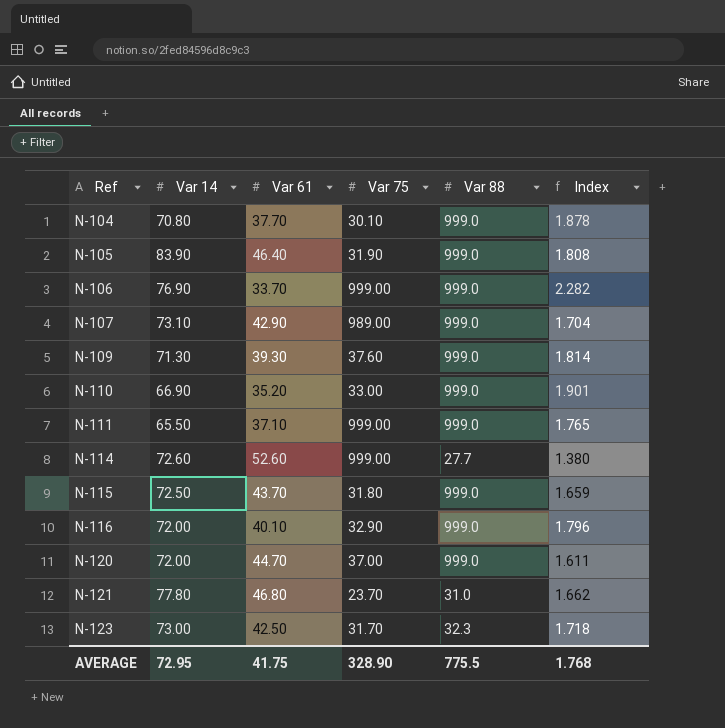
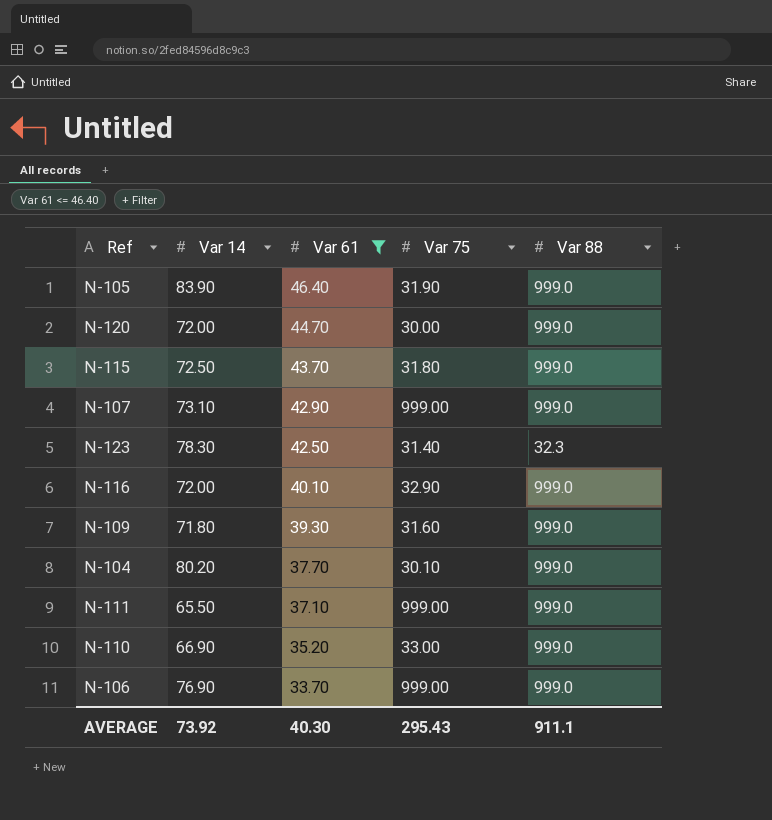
filter: none -> Var 61 <= 46.40
row order: Ref ascending -> Var 61 descending
column Index | formula: [Var 14] / [Var 61] -> none
N-120 | Var 75: 37.00 -> 30.00
N-107 | Var 75: 989.00 -> 999.00
N-123 | Var 14: 73.00 -> 78.30
N-123 | Var 75: 31.70 -> 31.40
N-109 | Var 14: 71.30 -> 71.80
N-109 | Var 75: 37.60 -> 31.60
N-104 | Var 14: 70.80 -> 80.20
AVERAGE | Var 14: 72.95 -> 73.92
AVERAGE | Var 61: 41.75 -> 40.30
AVERAGE | Var 75: 328.90 -> 295.43
AVERAGE | Var 88: 775.5 -> 911.1

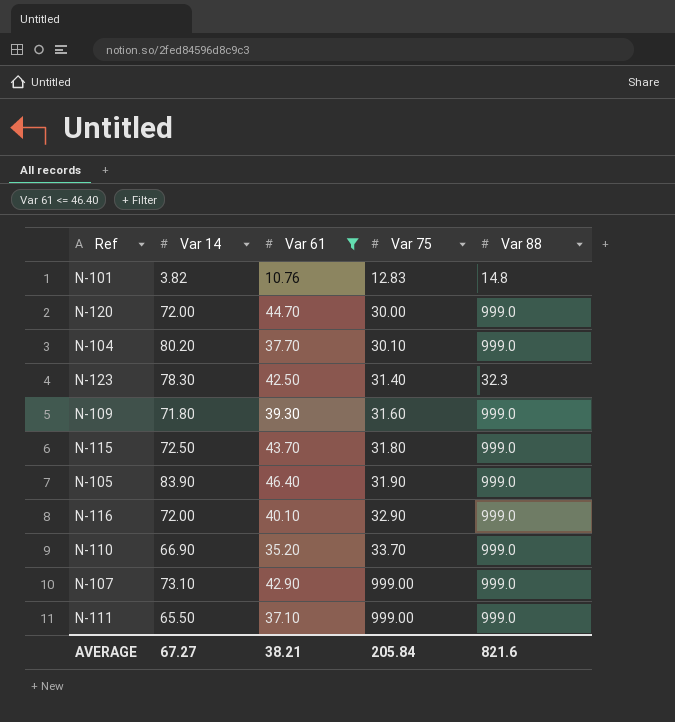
row order: Var 61 descending -> Var 75 ascending
row N-106: 76.90 | 33.70 | 999.00 | 999.0 -> none
row N-101: none -> 3.82 | 10.76 | 12.83 | 14.8
N-110 | Var 75: 33.00 -> 33.70
AVERAGE | Var 14: 73.92 -> 67.27
AVERAGE | Var 61: 40.30 -> 38.21
AVERAGE | Var 75: 295.43 -> 205.84
AVERAGE | Var 88: 911.1 -> 821.6

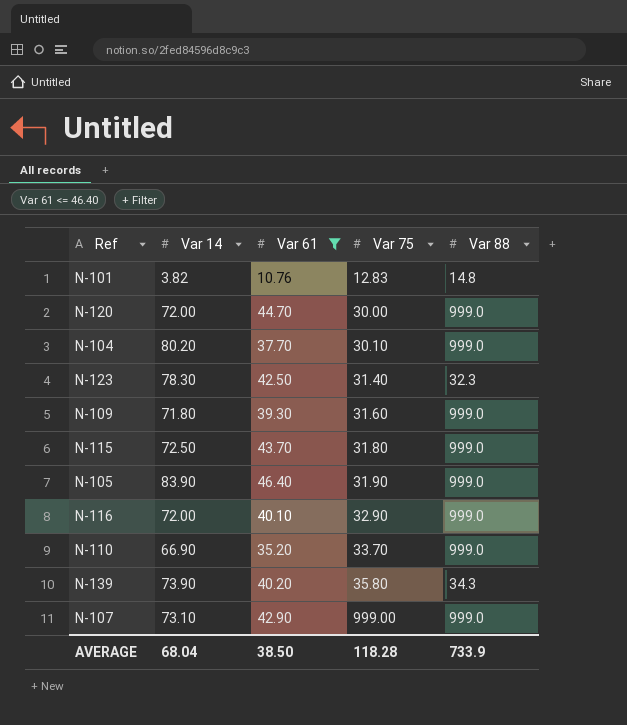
row N-111: 65.50 | 37.10 | 999.00 | 999.0 -> none
row N-139: none -> 73.90 | 40.20 | 35.80 | 34.3
AVERAGE | Var 14: 67.27 -> 68.04
AVERAGE | Var 61: 38.21 -> 38.50
AVERAGE | Var 75: 205.84 -> 118.28
AVERAGE | Var 88: 821.6 -> 733.9

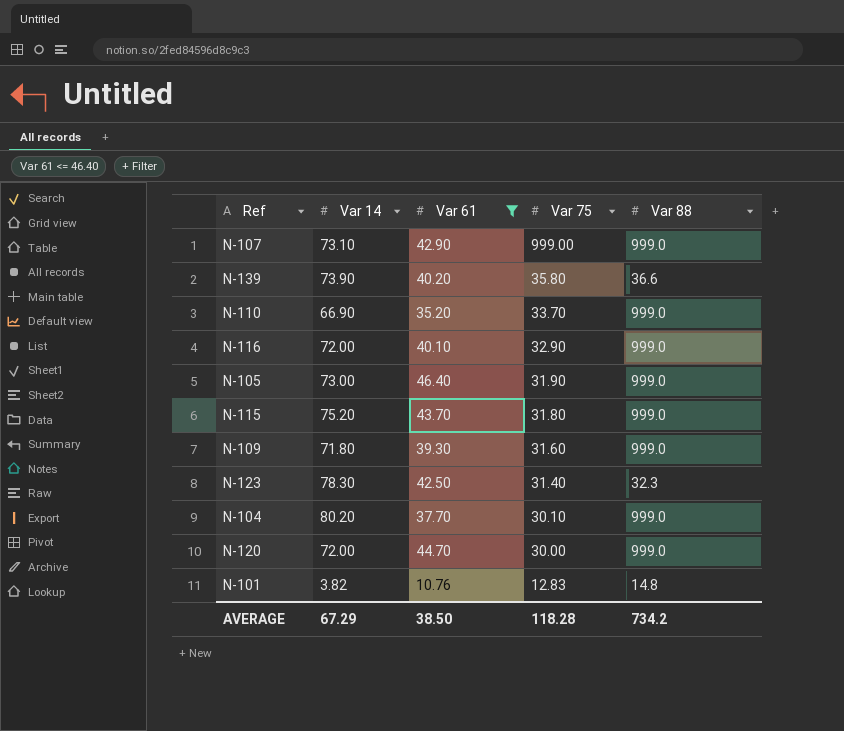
row order: Var 75 ascending -> Var 75 descending
N-139 | Var 88: 34.3 -> 36.6
N-105 | Var 14: 83.90 -> 73.00
N-115 | Var 14: 72.50 -> 75.20
AVERAGE | Var 14: 68.04 -> 67.29
AVERAGE | Var 88: 733.9 -> 734.2

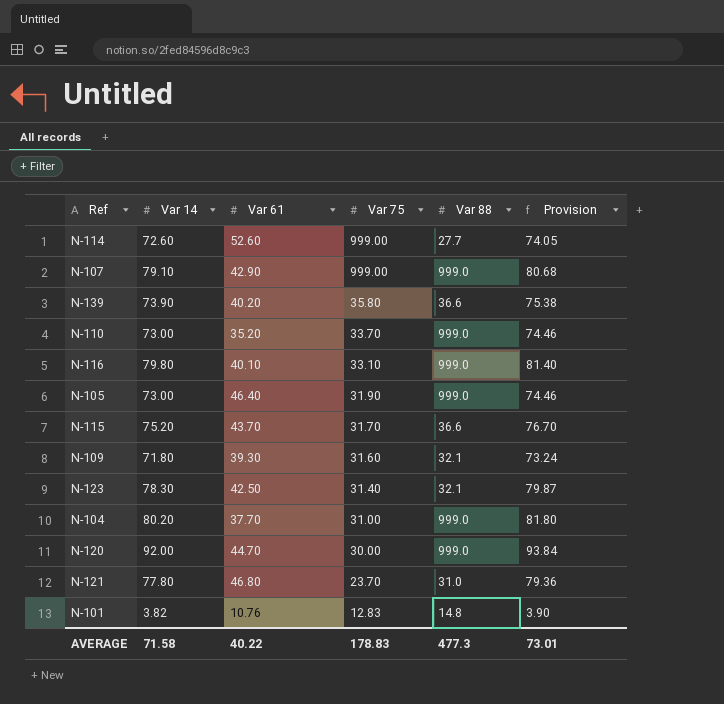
filter: Var 61 <= 46.40 -> none
column Provision | formula: none -> [Var 14] * 1.02
N-107 | Var 14: 73.10 -> 79.10
N-110 | Var 14: 66.90 -> 73.00
N-116 | Var 14: 72.00 -> 79.80
N-116 | Var 75: 32.90 -> 33.10
N-115 | Var 75: 31.80 -> 31.70
N-115 | Var 88: 999.0 -> 36.6
N-109 | Var 88: 999.0 -> 32.1
N-123 | Var 88: 32.3 -> 32.1
N-104 | Var 75: 30.10 -> 31.00
N-120 | Var 14: 72.00 -> 92.00
AVERAGE | Var 14: 67.29 -> 71.58
AVERAGE | Var 61: 38.50 -> 40.22
AVERAGE | Var 75: 118.28 -> 178.83
AVERAGE | Var 88: 734.2 -> 477.3

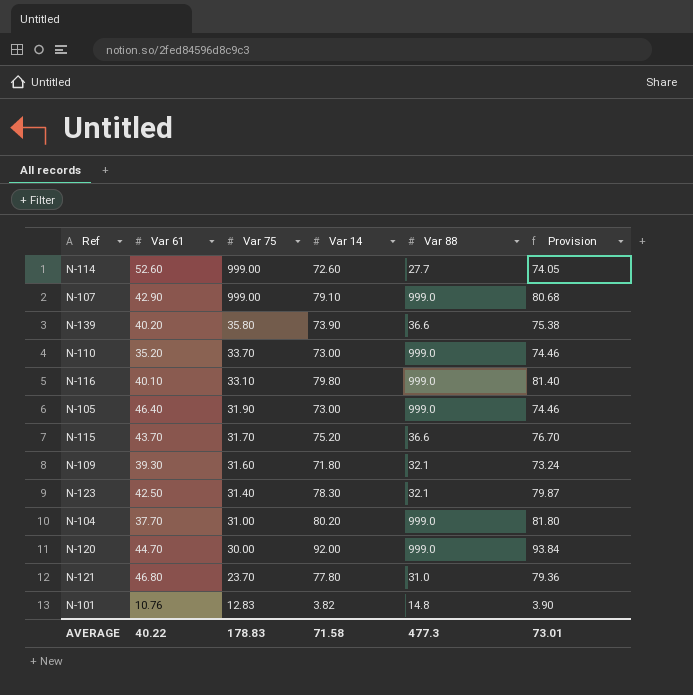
column Var 14 | position: 2 -> 4

